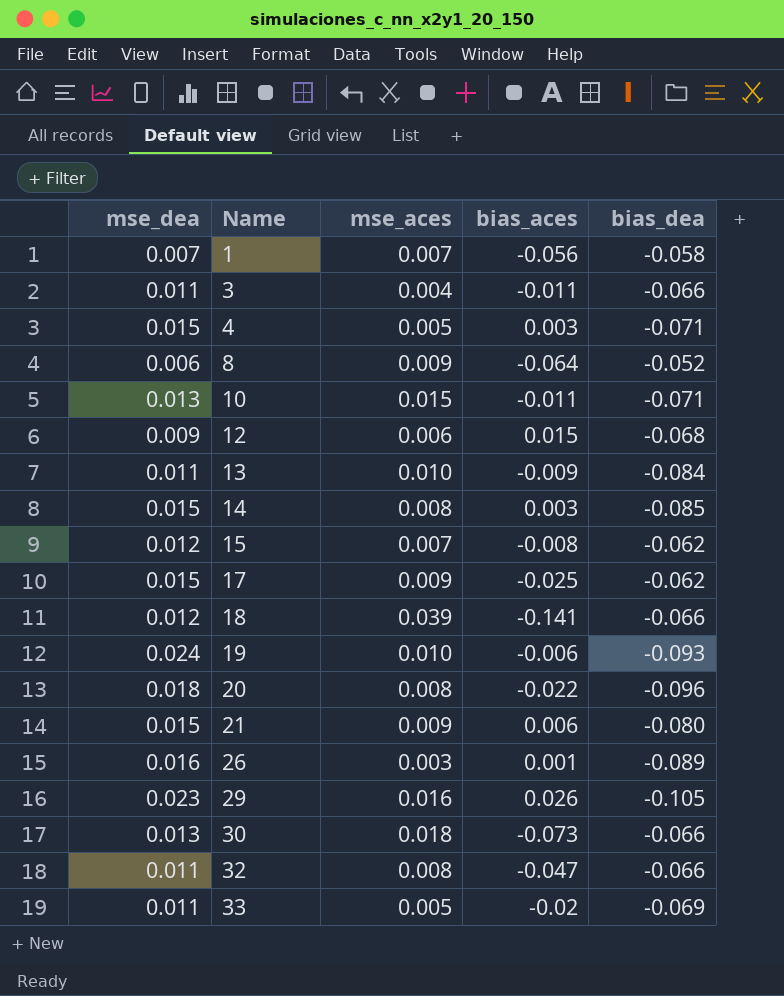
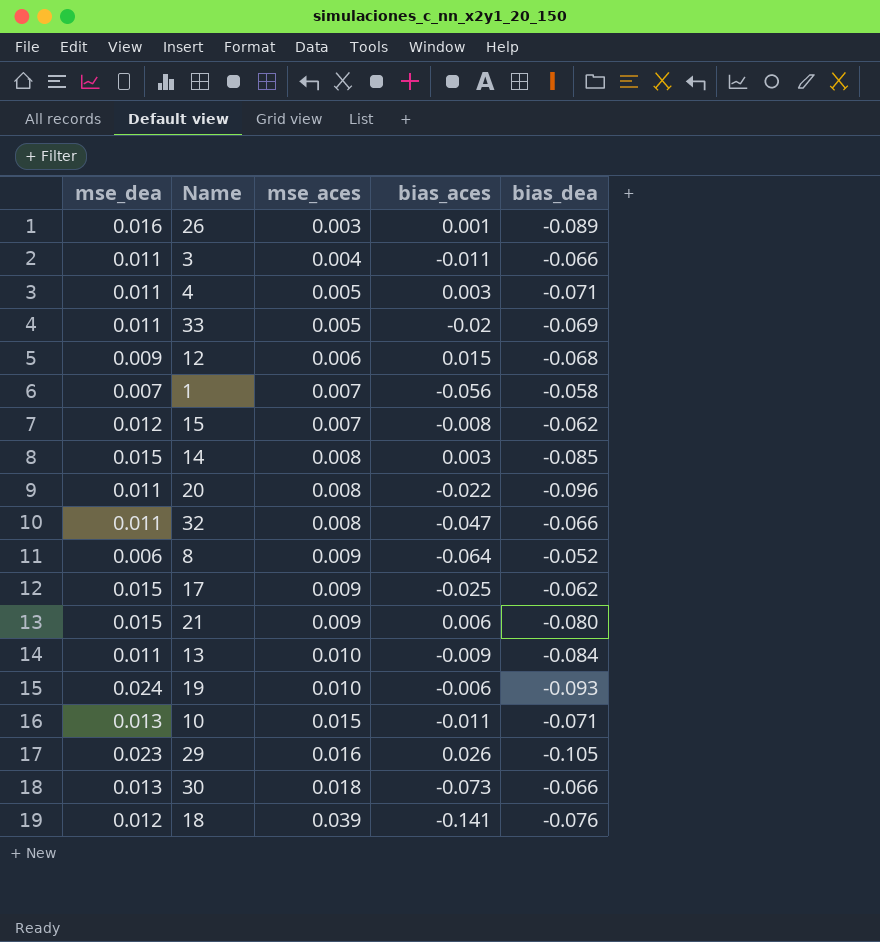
row order: Name ascending -> mse_aces ascending
4 | mse_dea: 0.015 -> 0.011
20 | mse_dea: 0.018 -> 0.011
18 | bias_dea: -0.066 -> -0.076

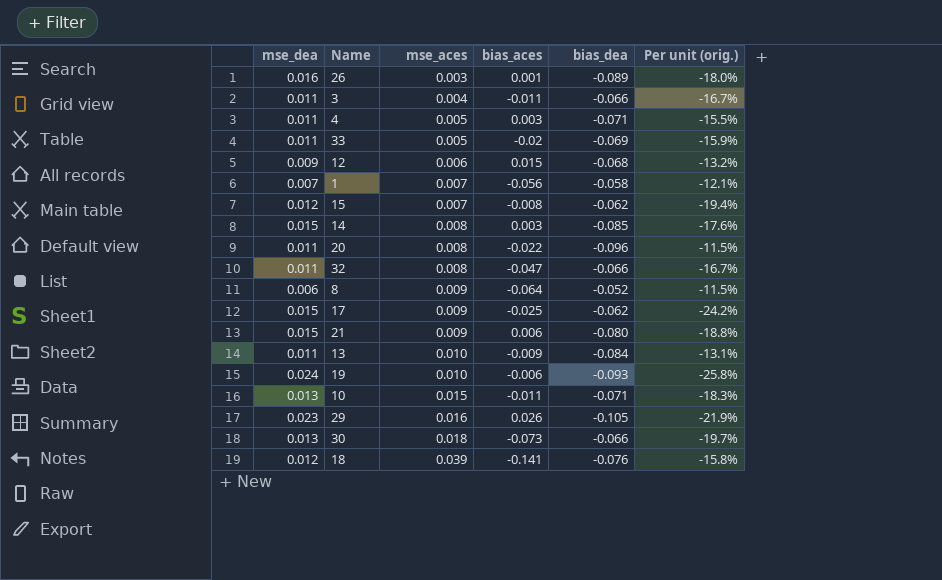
column Per unit (orig.) | formula: none -> [mse_dea] / [bias_dea]

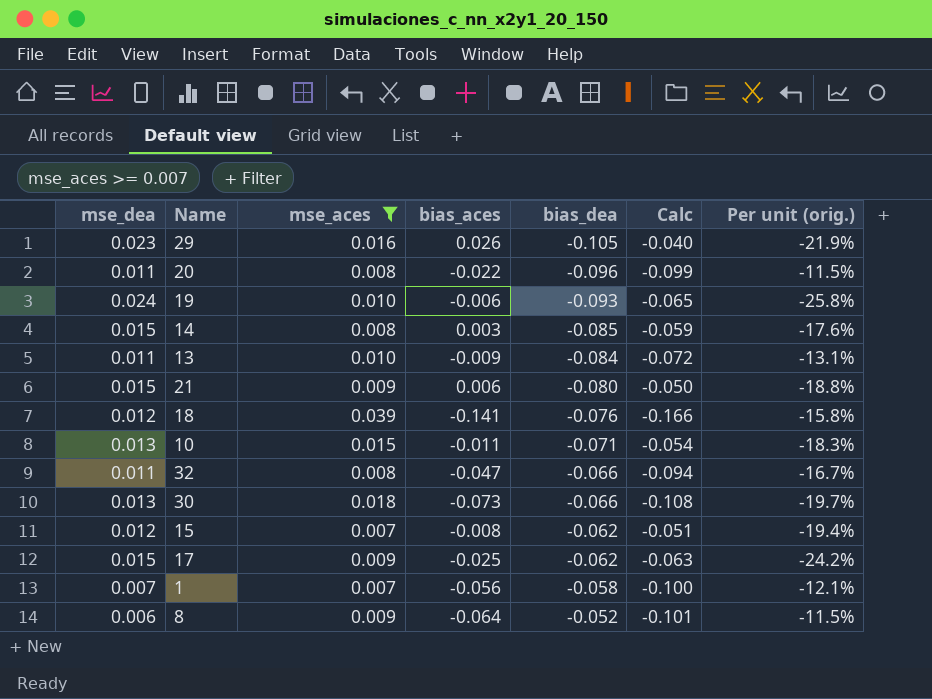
filter: none -> mse_aces >= 0.007
row order: mse_aces ascending -> bias_dea ascending
column Calc | formula: none -> [mse_dea] + [mse_aces] + [bias_aces] + [bias_dea]

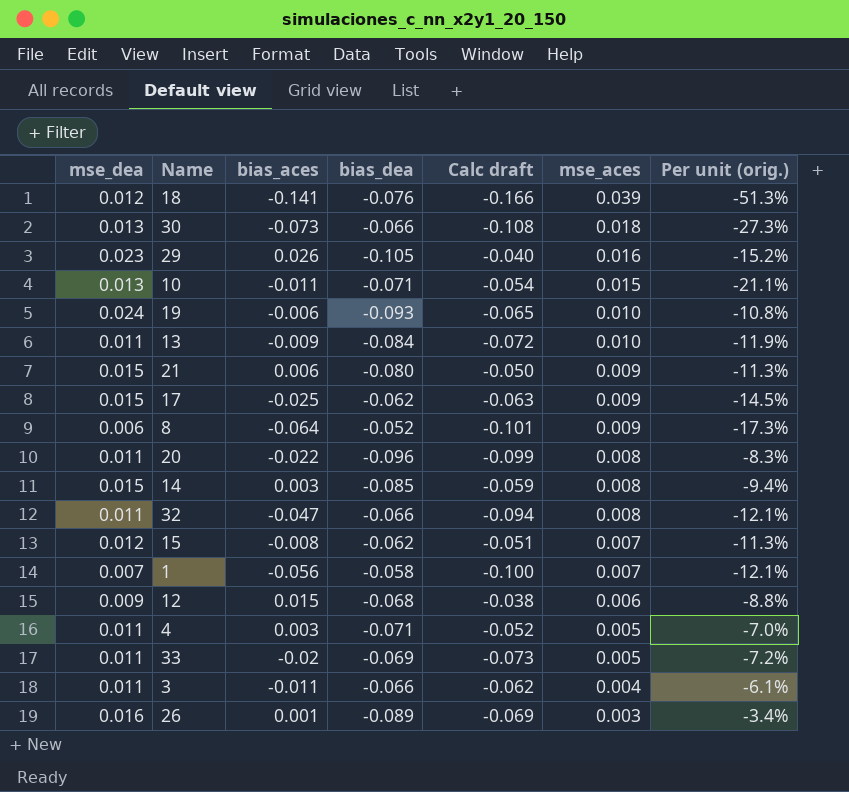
filter: mse_aces >= 0.007 -> none
row order: bias_dea ascending -> mse_aces descending
column name: Calc -> Calc draft
column mse_aces | position: 3 -> 6
column Per unit (orig.) | formula: [mse_dea] / [bias_dea] -> [mse_aces] / [bias_dea]

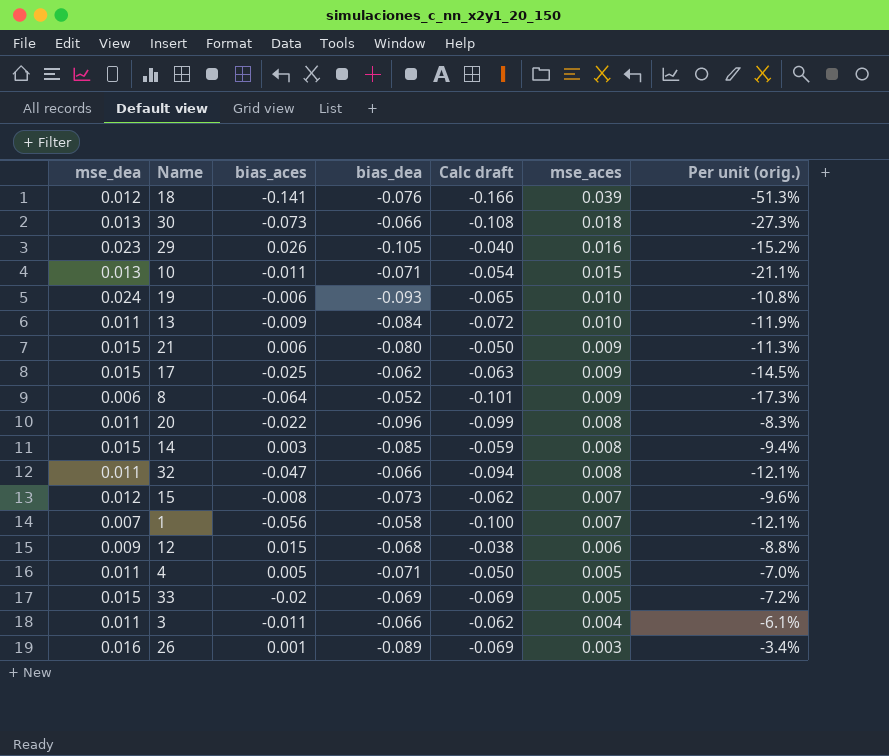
15 | bias_dea: -0.062 -> -0.073
15 | Calc draft: -0.051 -> -0.062
15 | Per unit (orig.): -11.3% -> -9.6%
4 | bias_aces: 0.003 -> 0.005
4 | Calc draft: -0.052 -> -0.050
33 | mse_dea: 0.011 -> 0.015
33 | Calc draft: -0.073 -> -0.069

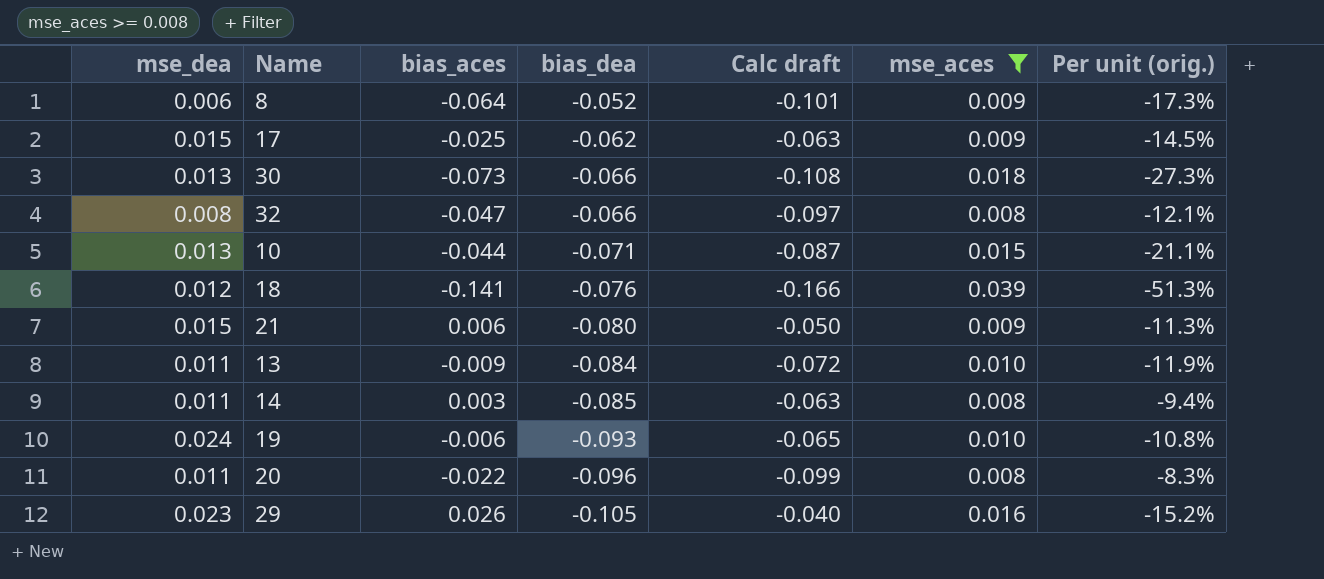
filter: none -> mse_aces >= 0.008
row order: mse_aces descending -> bias_dea descending
32 | mse_dea: 0.011 -> 0.008
32 | Calc draft: -0.094 -> -0.097
10 | bias_aces: -0.011 -> -0.044
10 | Calc draft: -0.054 -> -0.087
14 | mse_dea: 0.015 -> 0.011
14 | Calc draft: -0.059 -> -0.063

